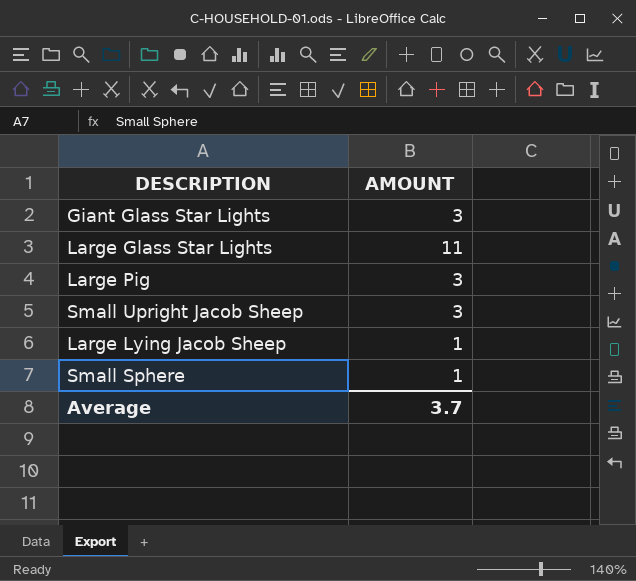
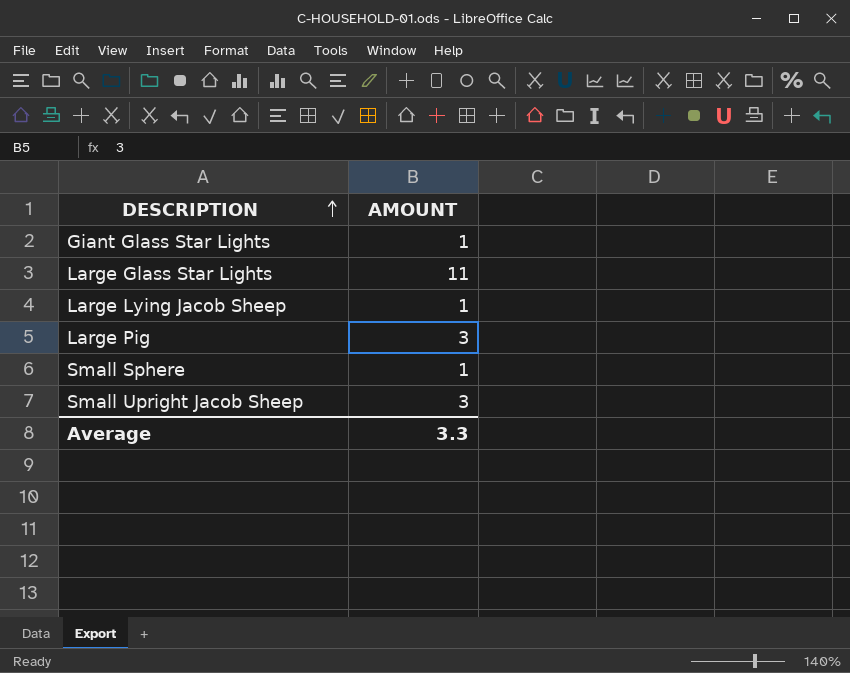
row order: none -> DESCRIPTION ascending
Giant Glass Star Lights | AMOUNT: 3 -> 1
Average | AMOUNT: 3.7 -> 3.3

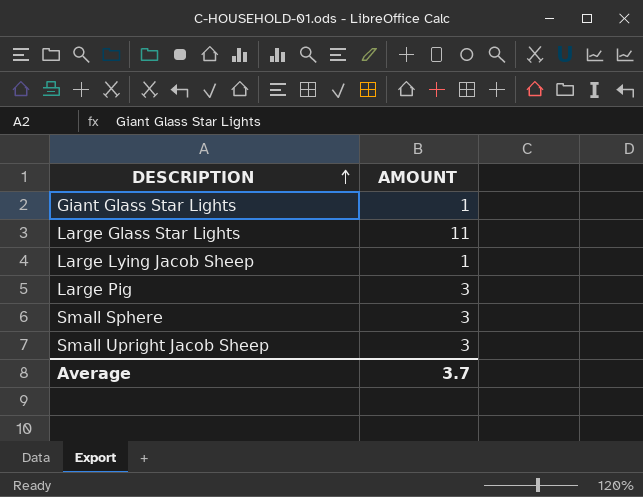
Small Sphere | AMOUNT: 1 -> 3
Average | AMOUNT: 3.3 -> 3.7

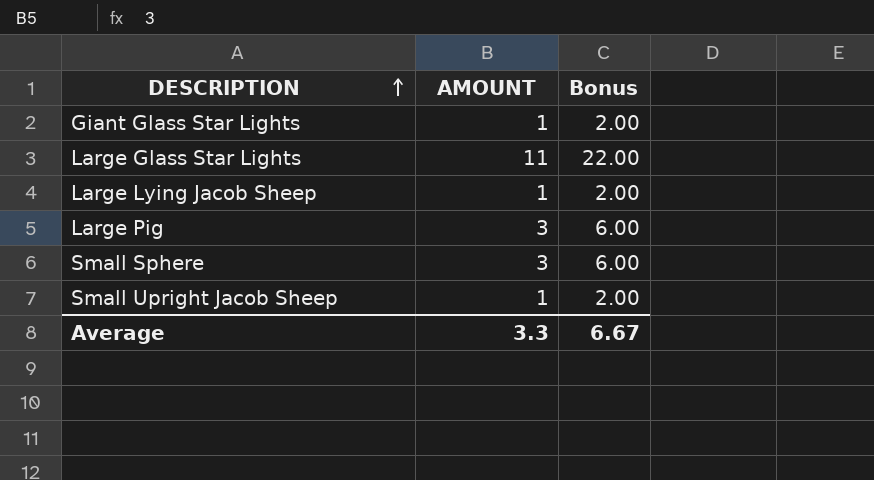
column Bonus | formula: none -> [AMOUNT] * 2
Small Upright Jacob Sheep | AMOUNT: 3 -> 1
Average | AMOUNT: 3.7 -> 3.3

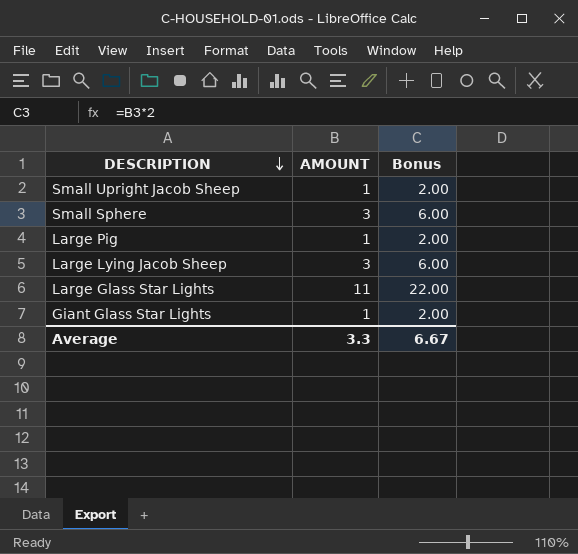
row order: DESCRIPTION ascending -> DESCRIPTION descending
Large Pig | AMOUNT: 3 -> 1
Large Pig | Bonus: 6.00 -> 2.00
Large Lying Jacob Sheep | AMOUNT: 1 -> 3
Large Lying Jacob Sheep | Bonus: 2.00 -> 6.00

